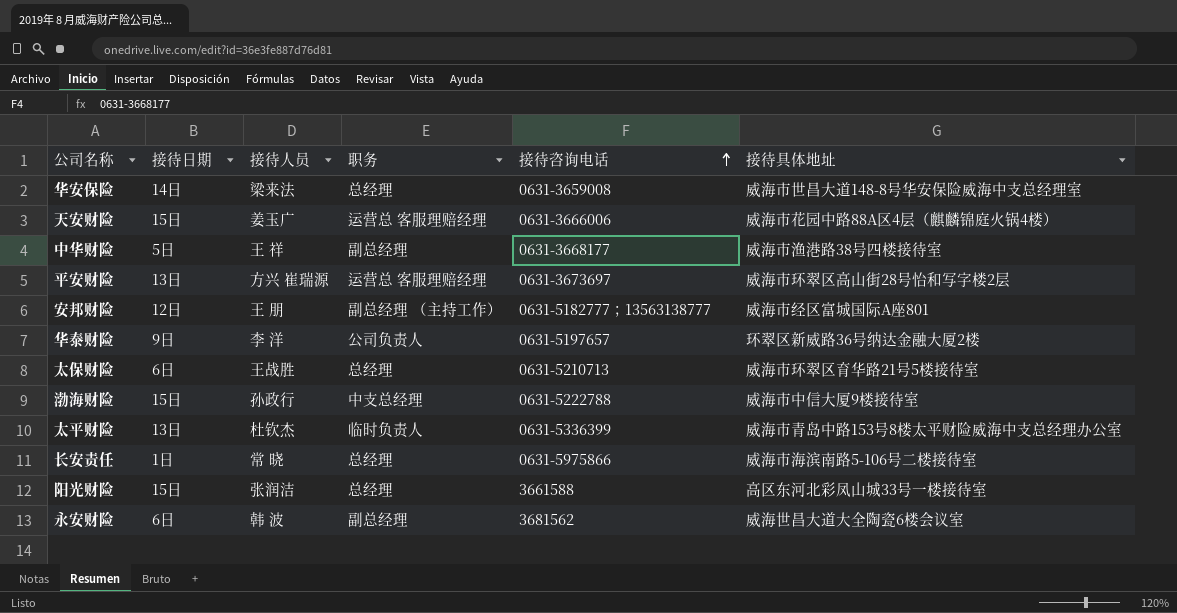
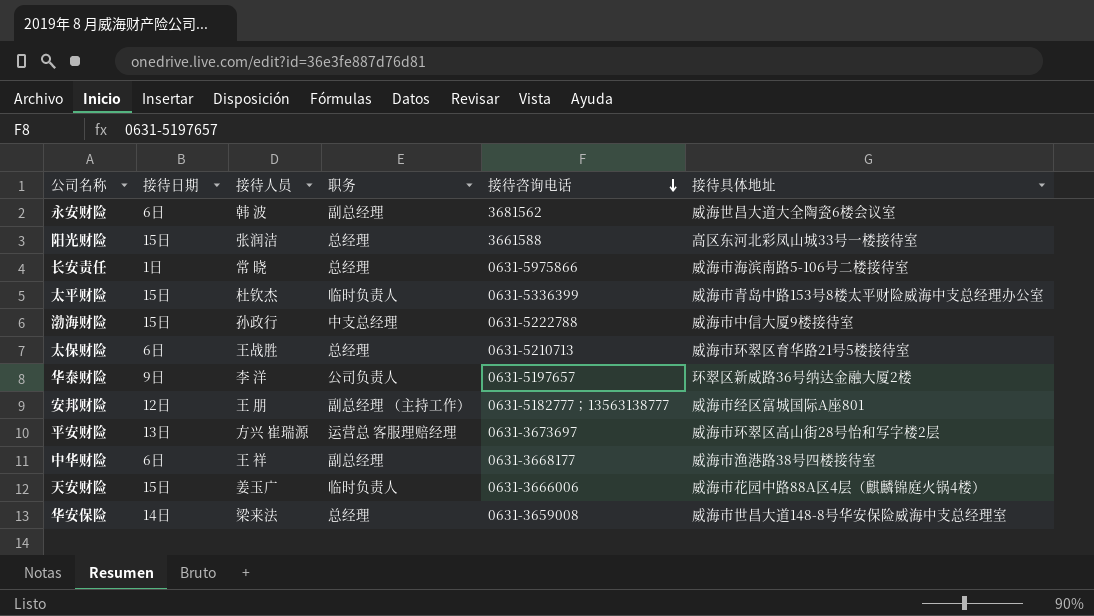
row order: 接待咨询电话 ascending -> 接待咨询电话 descending
太平财险 | 接待日期: 13日 -> 15日
中华财险 | 接待日期: 5日 -> 6日
天安财险 | 职务: 运营总 客服理赔经理 -> 临时负责人

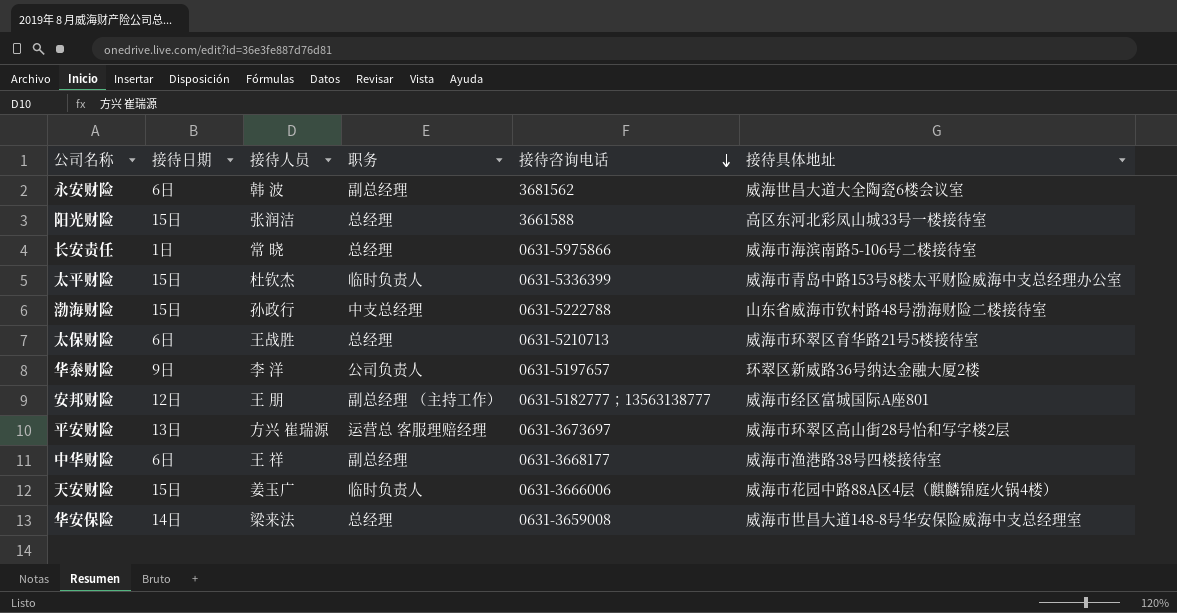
渤海财险 | 接待具体地址: 威海市中信大厦9楼接待室 -> 山东省威海市钦村路48号渤海财险二楼接待室

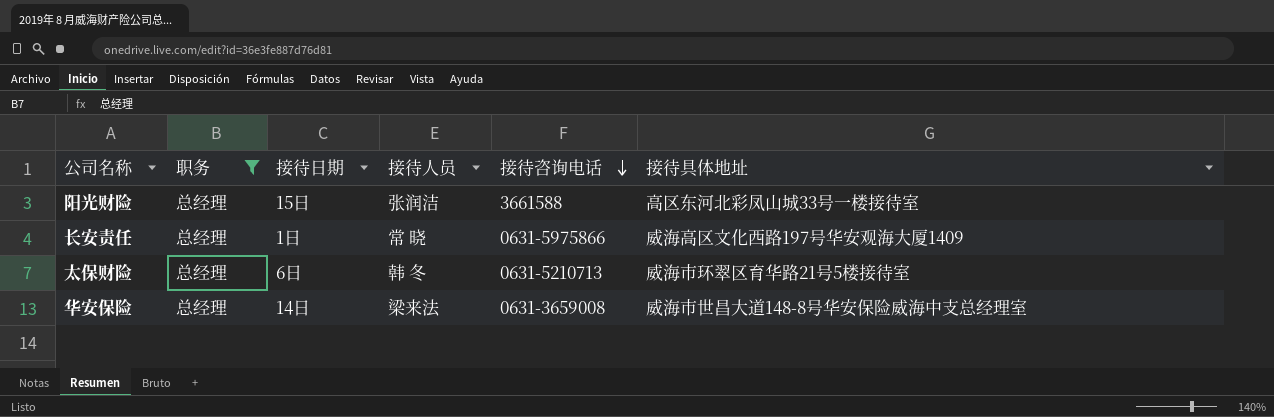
filter: none -> 职务 = 总经理
column 职务 | position: 4 -> 2
长安责任 | 接待具体地址: 威海市海滨南路5-106号二楼接待室 -> 威海高区文化西路197号华安观海大厦1409
太保财险 | 接待人员: 王战胜 -> 韩 冬

